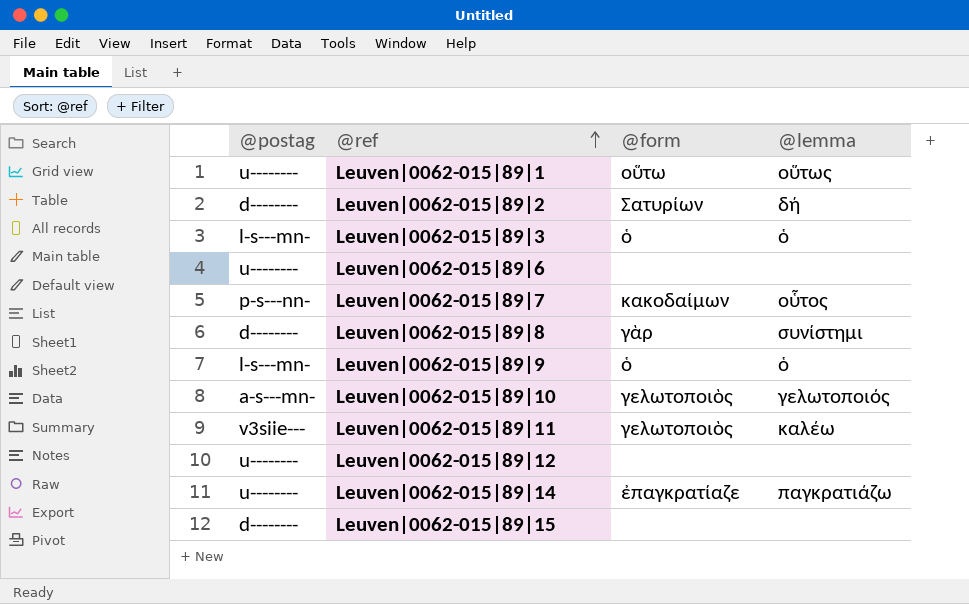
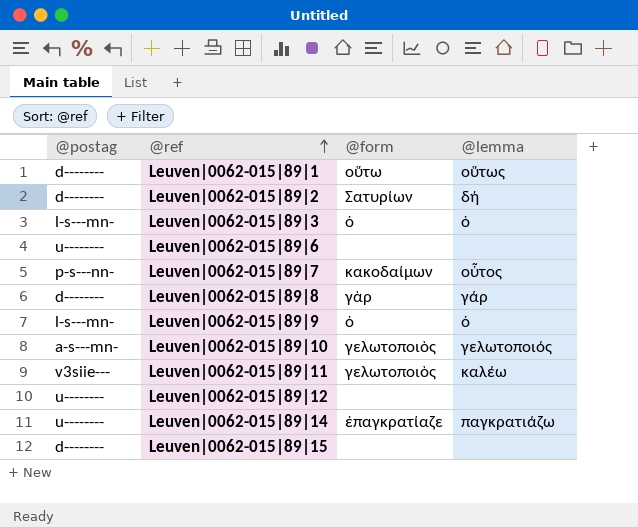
Leuven|0062-015|89|1 | @postag: u-------- -> d--------
Leuven|0062-015|89|8 | @lemma: συνίστημι -> γάρ

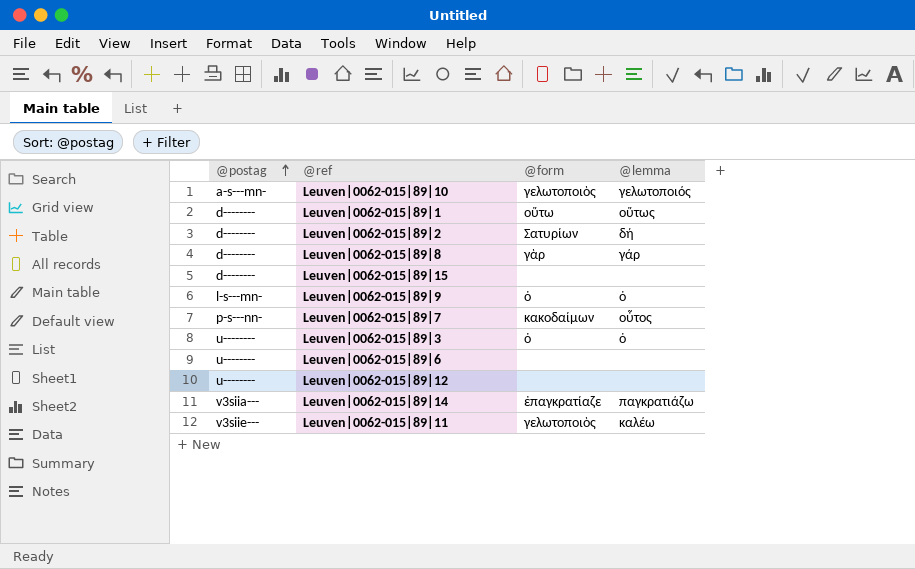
row order: @ref ascending -> @postag ascending
Leuven|0062-015|89|3 | @postag: l-s---mn- -> u--------
Leuven|0062-015|89|14 | @postag: u-------- -> v3siia---

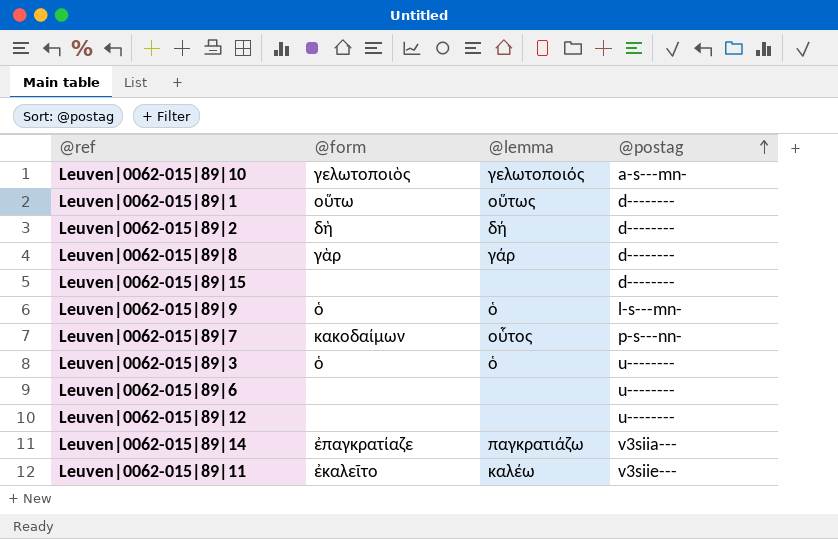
column @postag | position: 1 -> 4
Leuven|0062-015|89|2 | @form: Σατυρίων -> δὴ
Leuven|0062-015|89|11 | @form: γελωτοποιὸς -> ἐκαλεῖτο

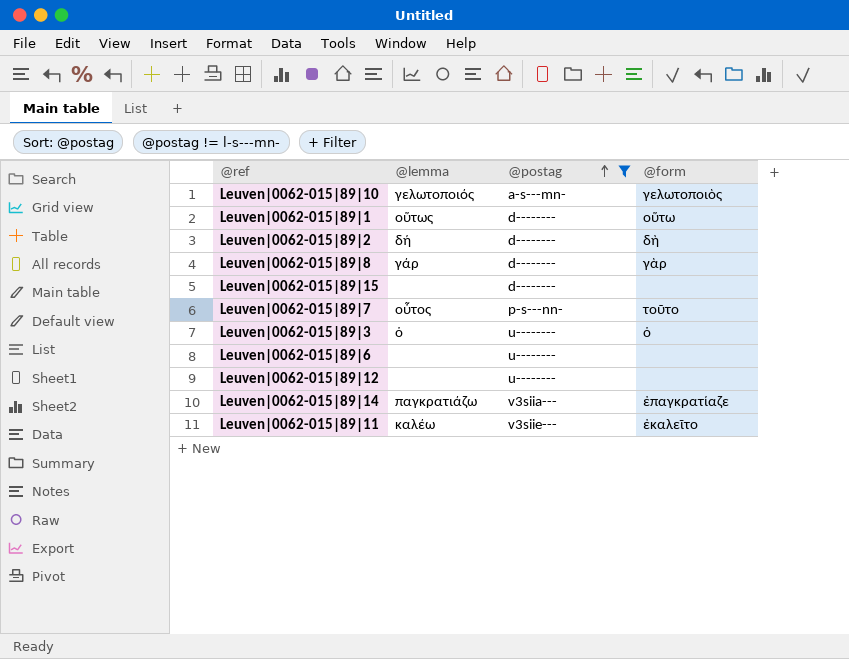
filter: none -> @postag != l-s---mn-
column @form | position: 2 -> 4
Leuven|0062-015|89|7 | @form: κακοδαίμων -> τοῦτο

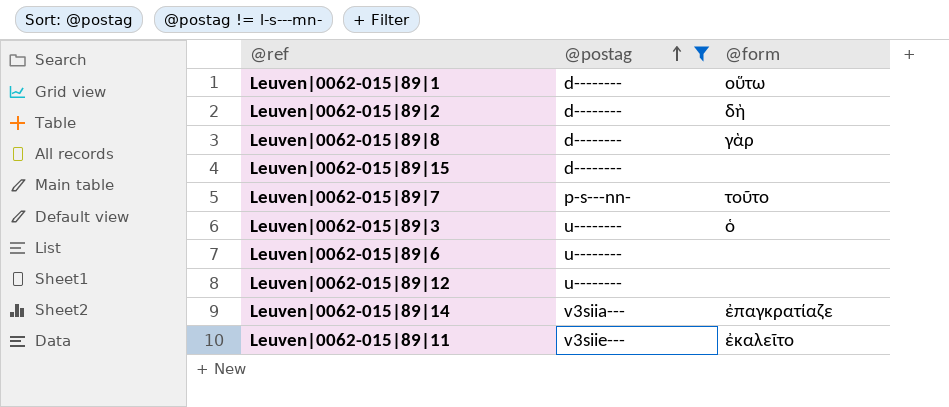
column @lemma | position: 2 -> none
row Leuven|0062-015|89|10: γελωτοποιός | a-s---mn- | γελωτοποιὸς -> none

